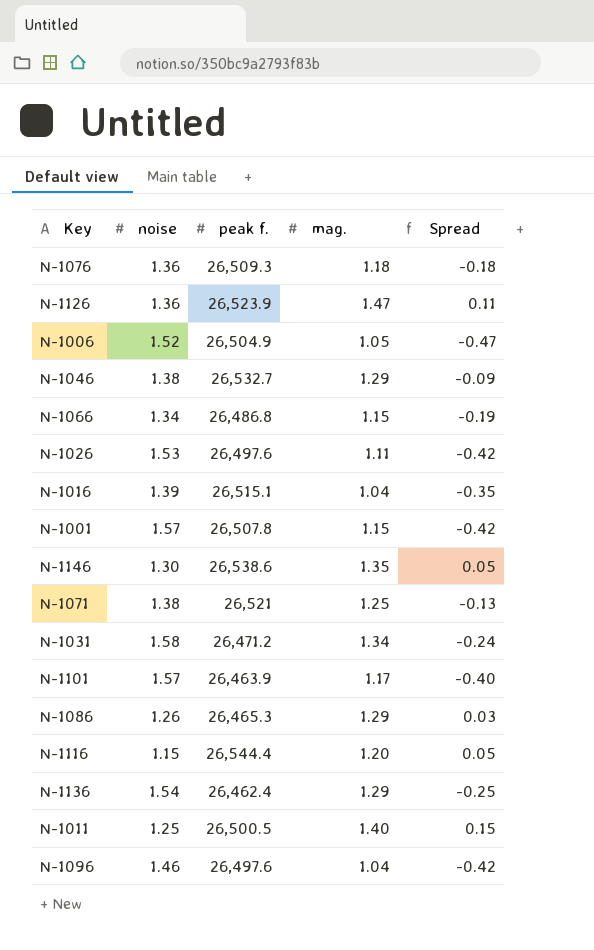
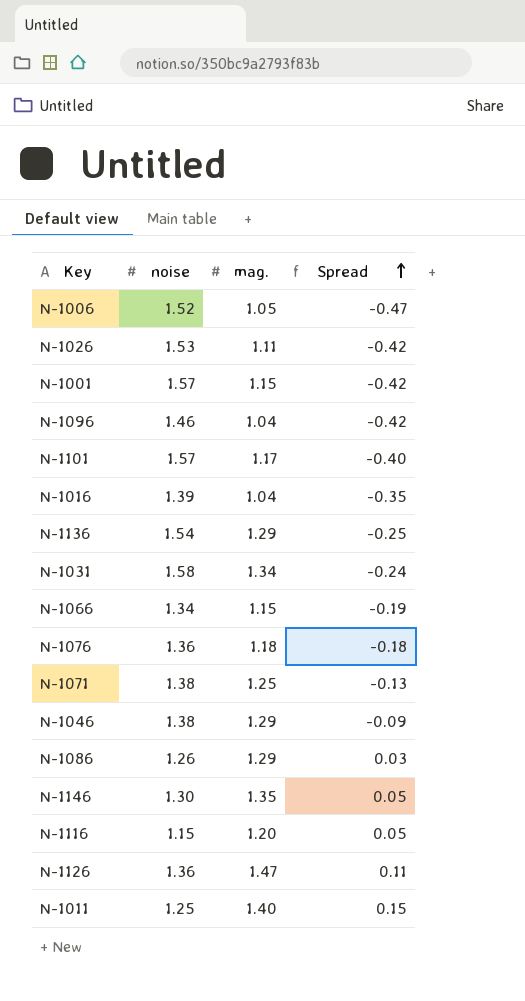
row order: none -> Spread ascending
column peak f. | position: 3 -> none

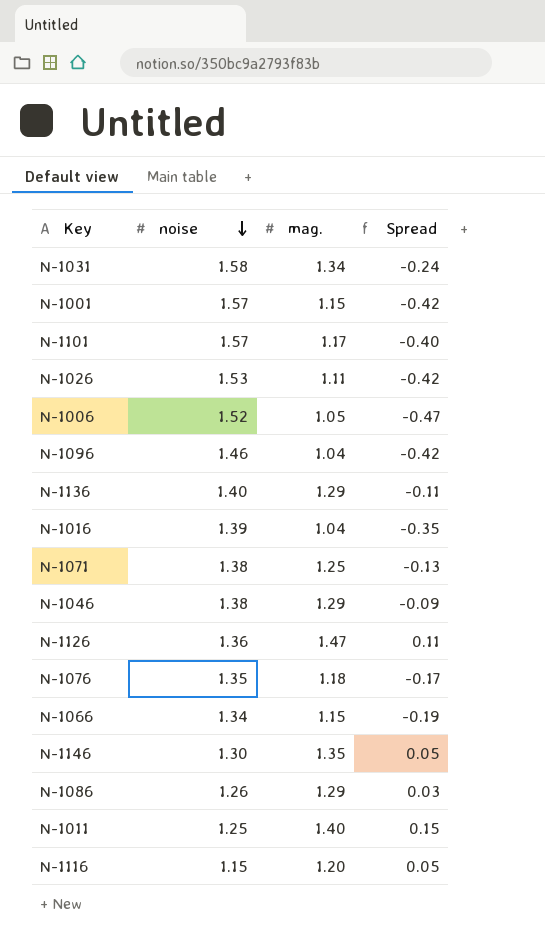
row order: Spread ascending -> noise descending
N-1136 | noise: 1.54 -> 1.40
N-1136 | Spread: -0.25 -> -0.11
N-1076 | noise: 1.36 -> 1.35
N-1076 | Spread: -0.18 -> -0.17

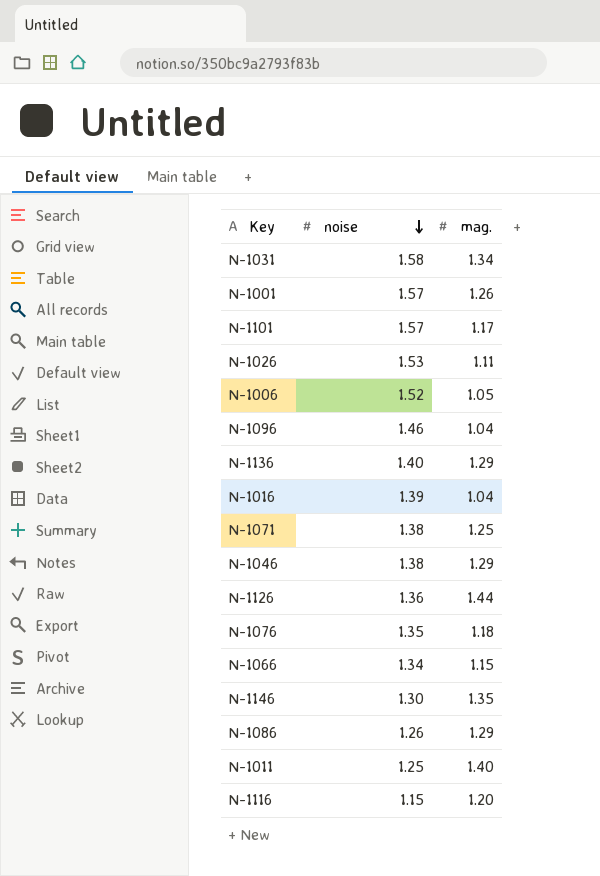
column Spread | formula: [mag.] - [noise] -> none
N-1001 | mag.: 1.15 -> 1.26
N-1126 | mag.: 1.47 -> 1.44

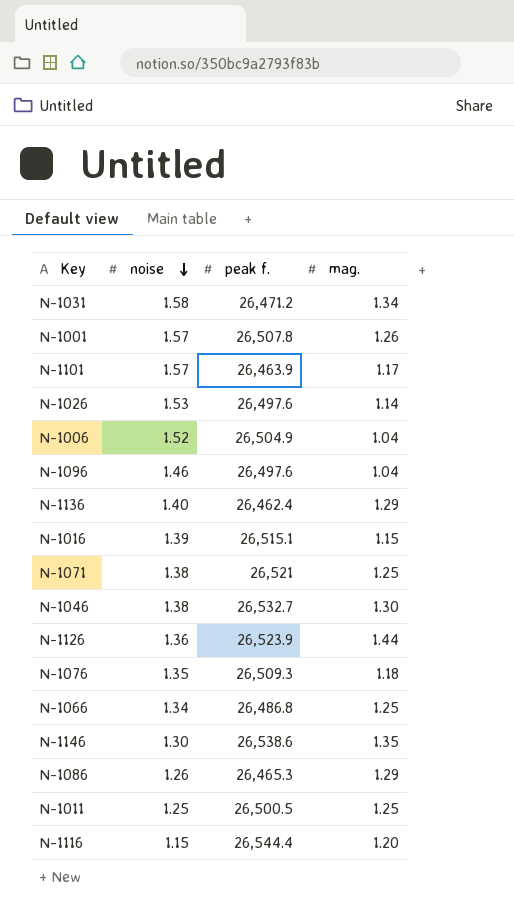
column peak f. | position: none -> 3
N-1026 | mag.: 1.11 -> 1.14
N-1006 | mag.: 1.05 -> 1.04
N-1016 | mag.: 1.04 -> 1.15
N-1046 | mag.: 1.29 -> 1.30
N-1066 | mag.: 1.15 -> 1.25
N-1011 | mag.: 1.40 -> 1.25

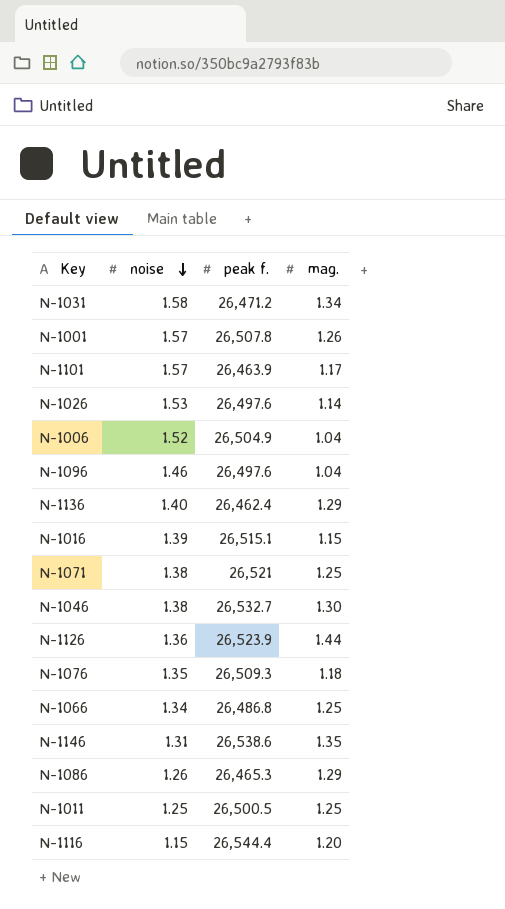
N-1146 | noise: 1.30 -> 1.31

